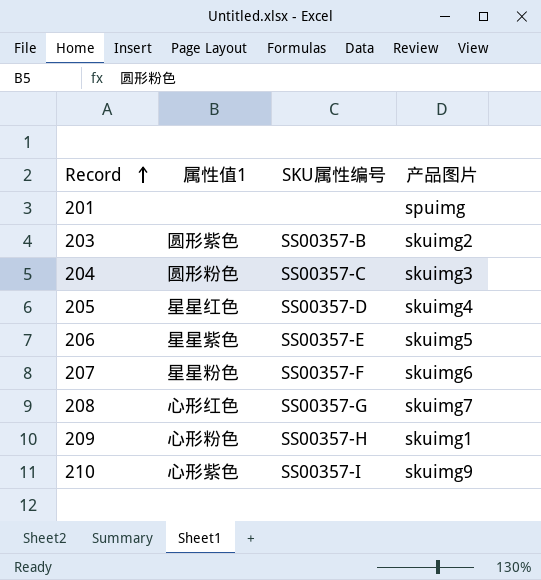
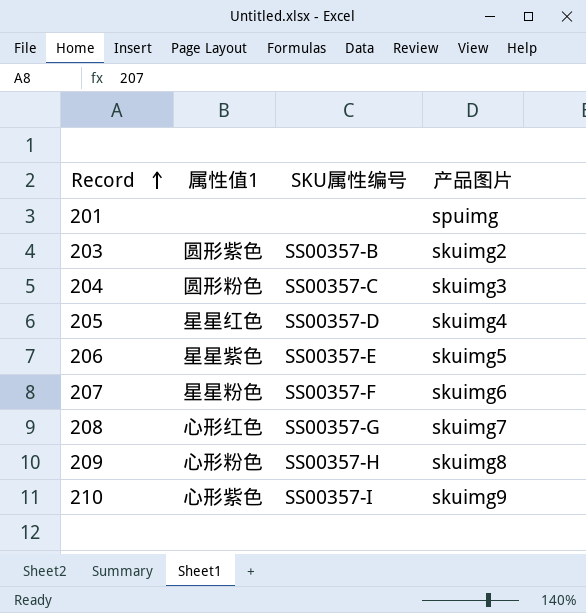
209 | 产品图片: skuimg1 -> skuimg8

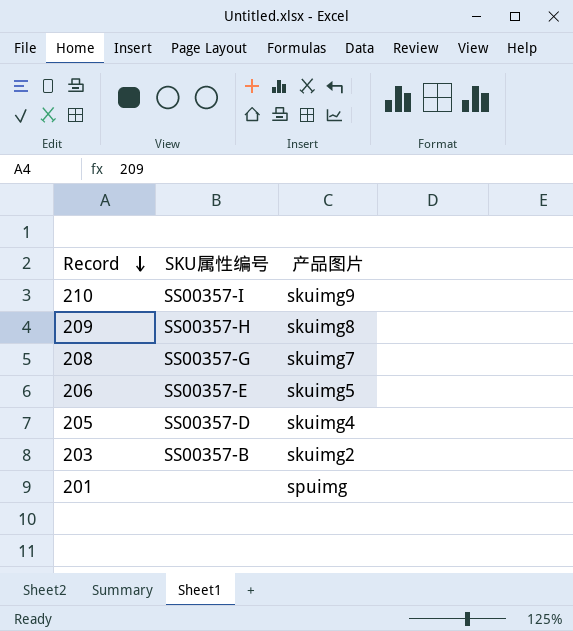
row order: Record ascending -> Record descending
column 属性值1 | position: 2 -> none
row 204: 圆形粉色 | SS00357-C | skuimg3 -> none
row 207: 星星粉色 | SS00357-F | skuimg6 -> none

